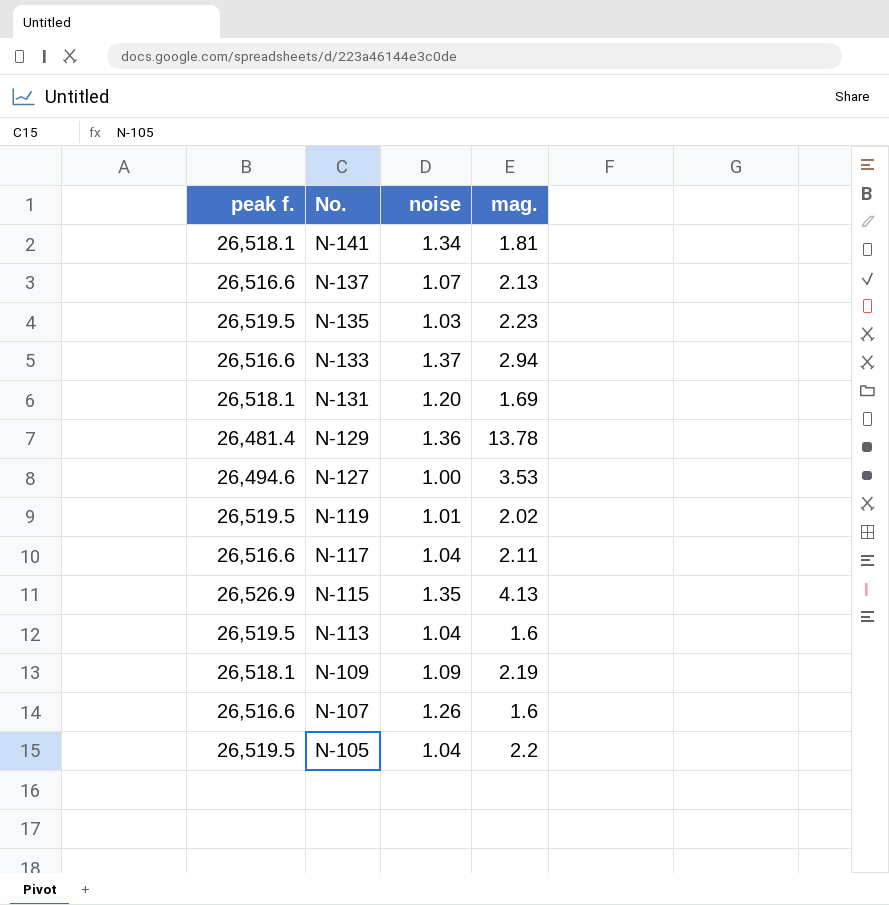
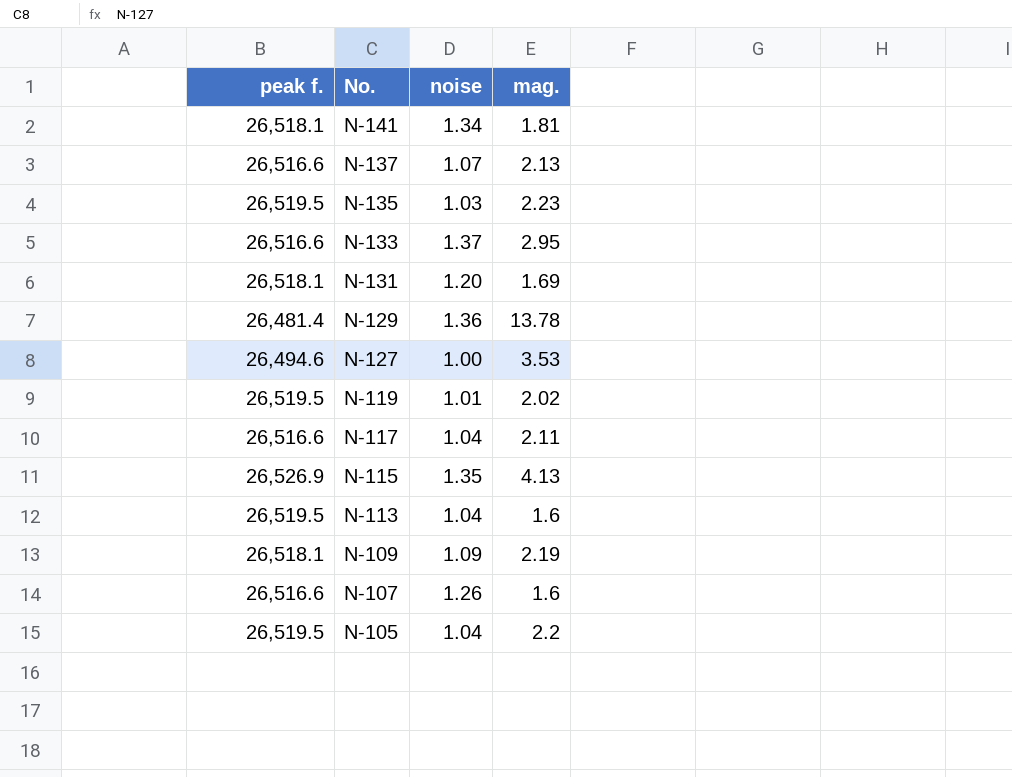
N-133 | mag.: 2.94 -> 2.95

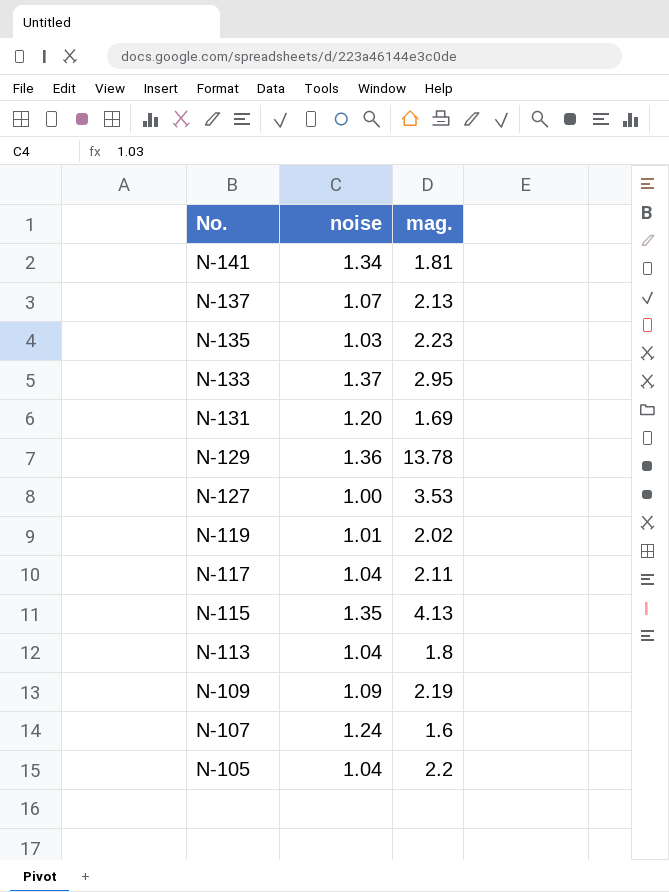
column peak f. | position: 1 -> none
N-113 | mag.: 1.6 -> 1.8
N-107 | noise: 1.26 -> 1.24

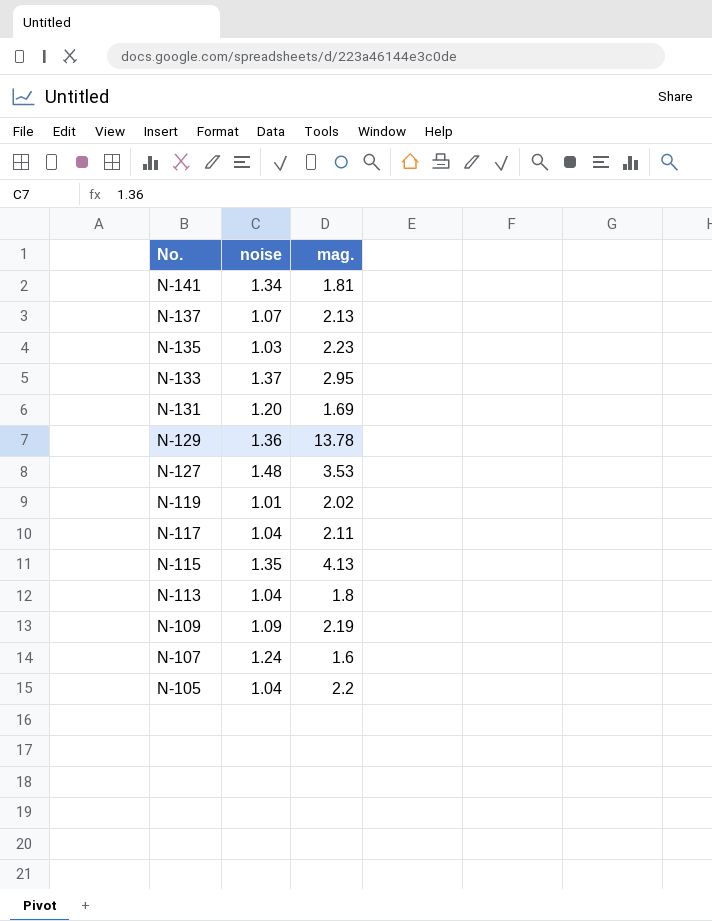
N-127 | noise: 1.00 -> 1.48

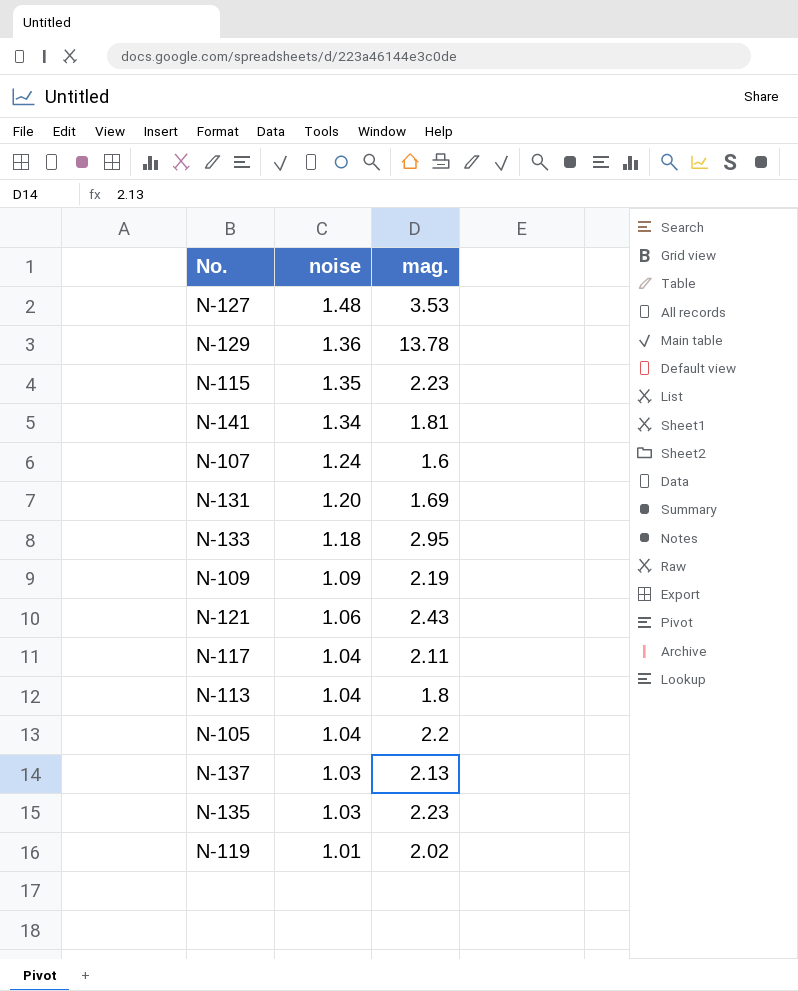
row order: No. descending -> noise descending
N-115 | mag.: 4.13 -> 2.23
N-133 | noise: 1.37 -> 1.18
row N-121: none -> 1.06 | 2.43
N-137 | noise: 1.07 -> 1.03

